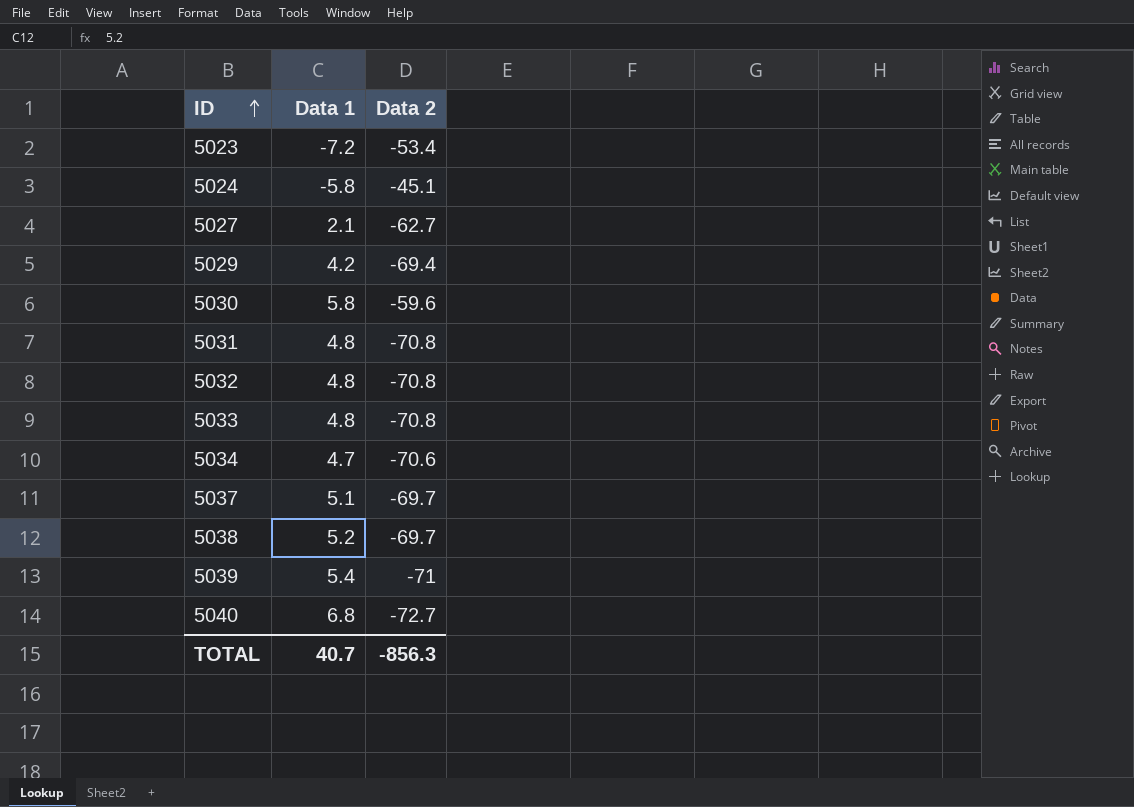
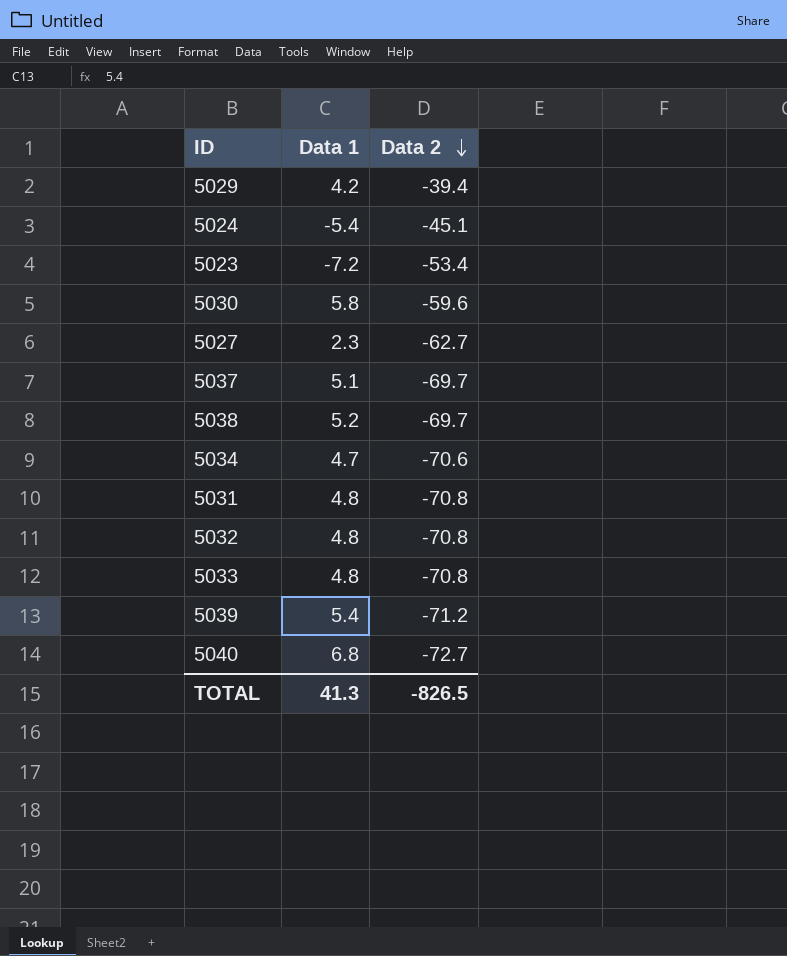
row order: ID ascending -> Data 2 descending
5029 | Data 2: -69.4 -> -39.4
5024 | Data 1: -5.8 -> -5.4
5027 | Data 1: 2.1 -> 2.3
5039 | Data 2: -71 -> -71.2
TOTAL | Data 1: 40.7 -> 41.3
TOTAL | Data 2: -856.3 -> -826.5

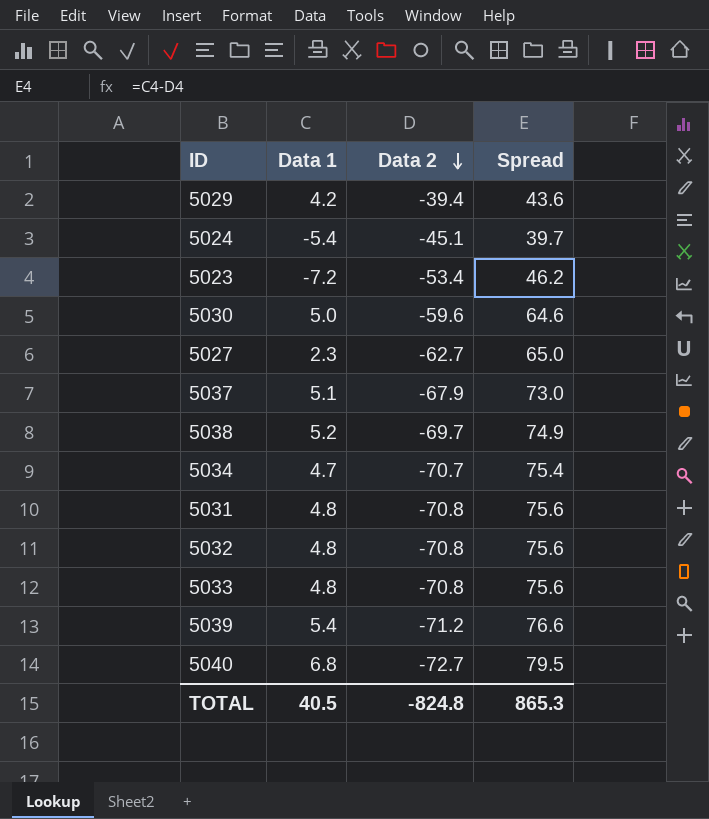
column Spread | formula: none -> [Data 1] - [Data 2]
5030 | Data 1: 5.8 -> 5.0
5037 | Data 2: -69.7 -> -67.9
5034 | Data 2: -70.6 -> -70.7
TOTAL | Data 1: 41.3 -> 40.5
TOTAL | Data 2: -826.5 -> -824.8

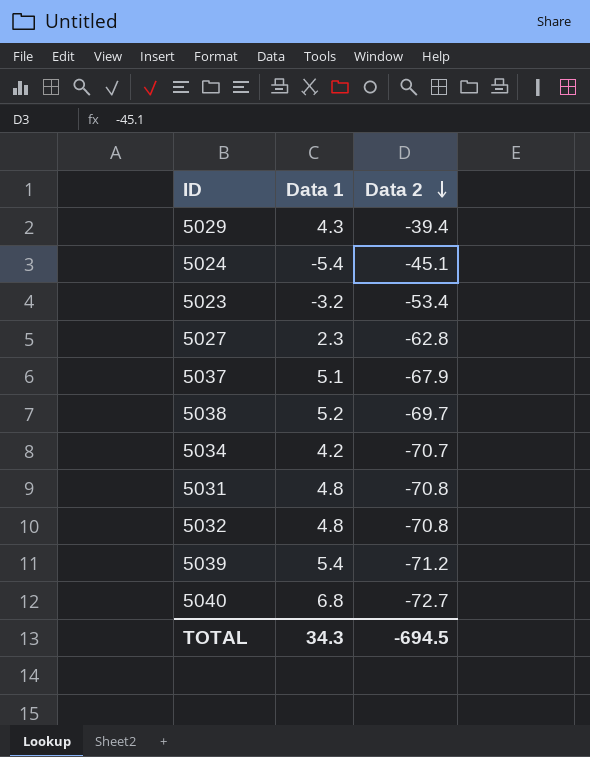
column Spread | formula: [Data 1] - [Data 2] -> none
row 5030: 5.0 | -59.6 | 64.6 -> none
row 5033: 4.8 | -70.8 | 75.6 -> none
5029 | Data 1: 4.2 -> 4.3
5023 | Data 1: -7.2 -> -3.2
5027 | Data 2: -62.7 -> -62.8
5034 | Data 1: 4.7 -> 4.2
TOTAL | Data 1: 40.5 -> 34.3
TOTAL | Data 2: -824.8 -> -694.5

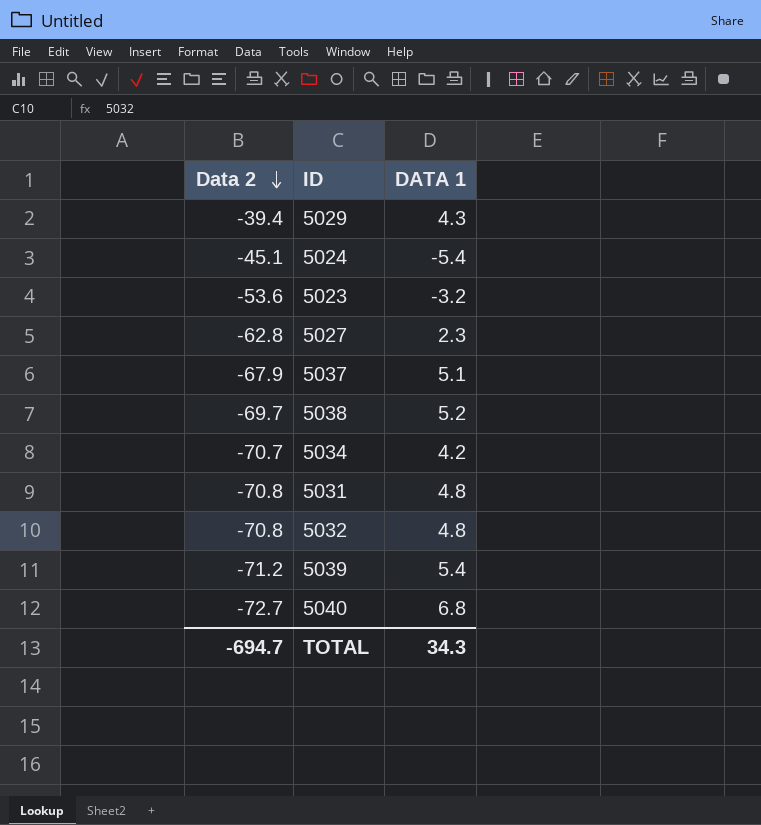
column Data 2 | position: 3 -> 1
column name: Data 1 -> DATA 1
5023 | Data 2: -53.4 -> -53.6
TOTAL | Data 2: -694.5 -> -694.7

